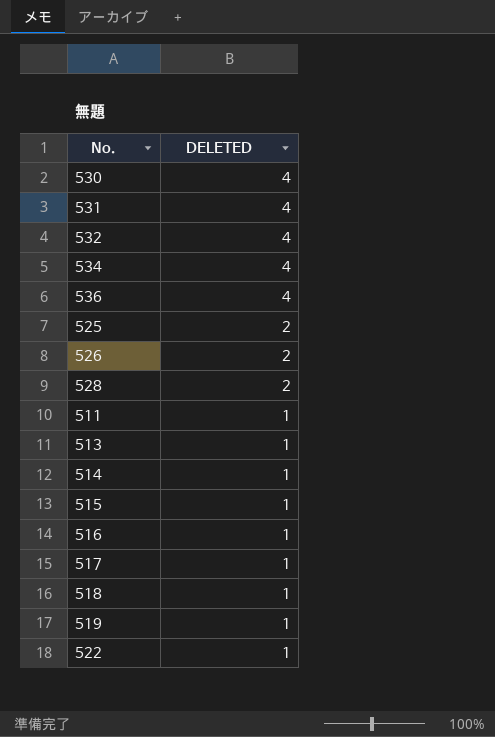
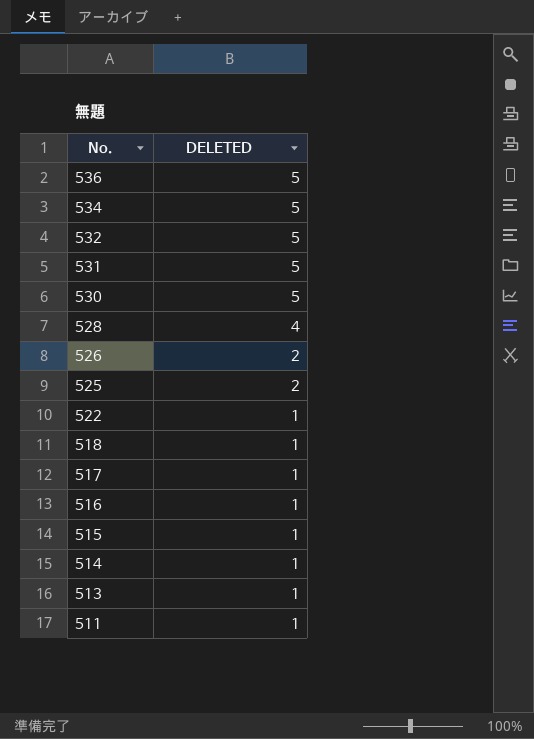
row order: DELETED descending -> No. descending
row 519: 1 -> none
536 | DELETED: 4 -> 5
534 | DELETED: 4 -> 5
532 | DELETED: 4 -> 5
531 | DELETED: 4 -> 5
530 | DELETED: 4 -> 5
528 | DELETED: 2 -> 4

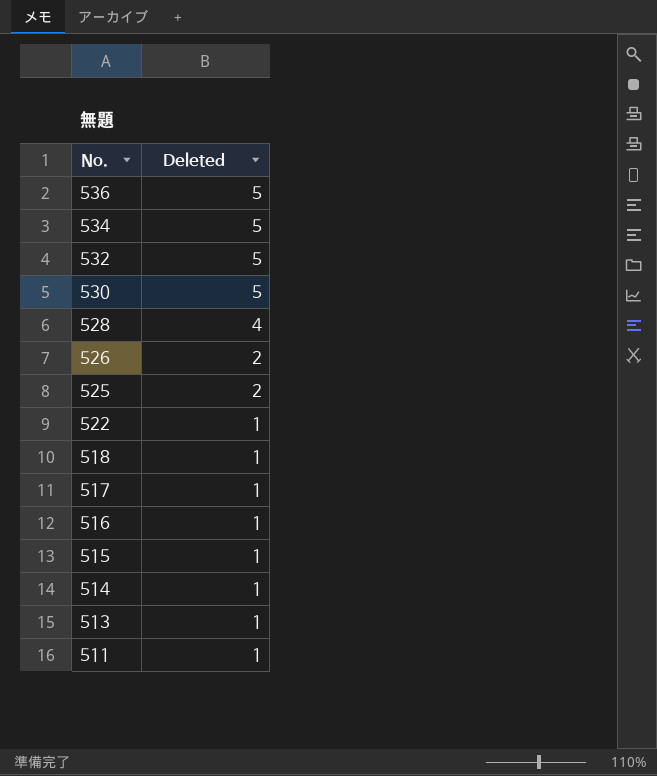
column name: DELETED -> Deleted
row 531: 5 -> none

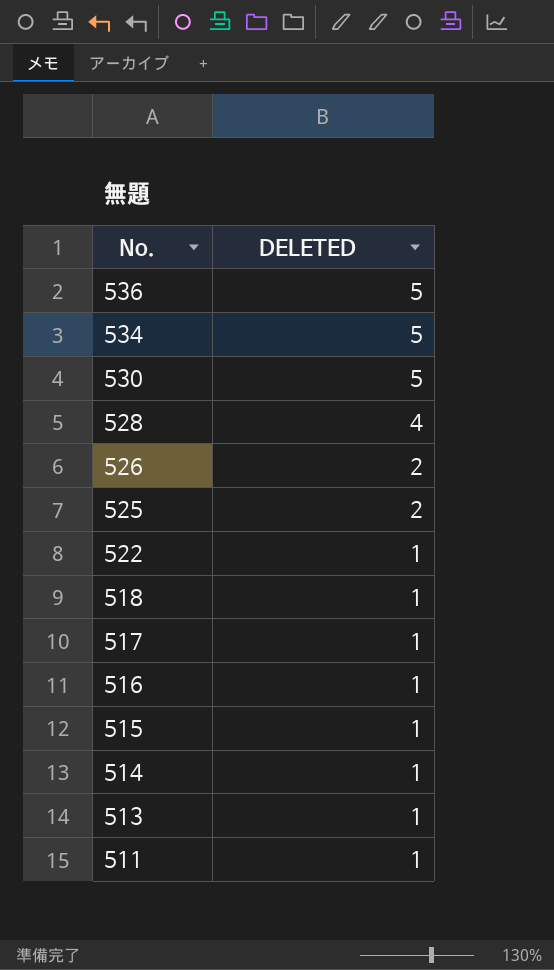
column name: Deleted -> DELETED
row 532: 5 -> none

